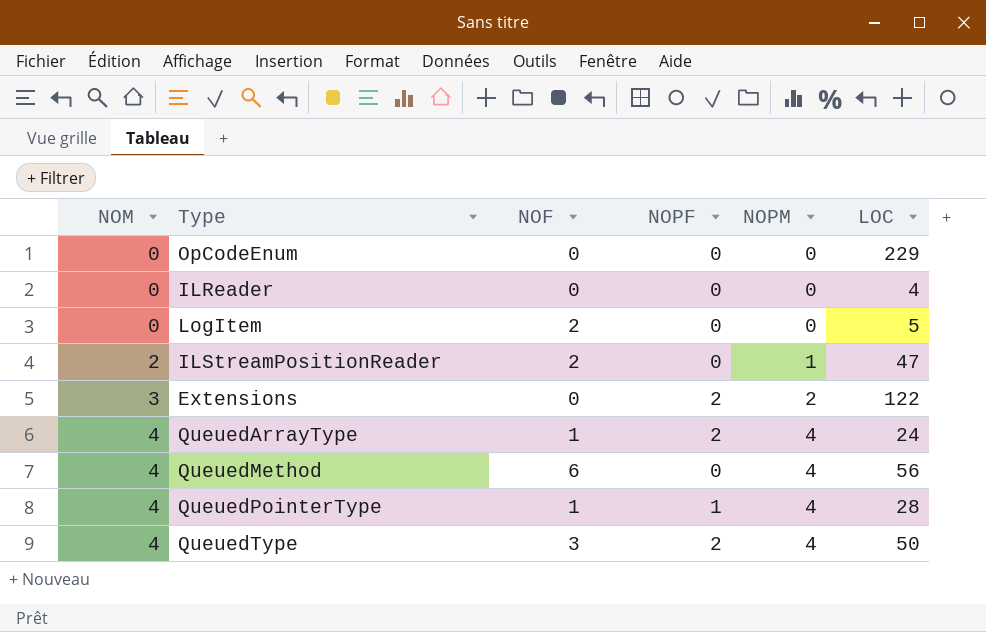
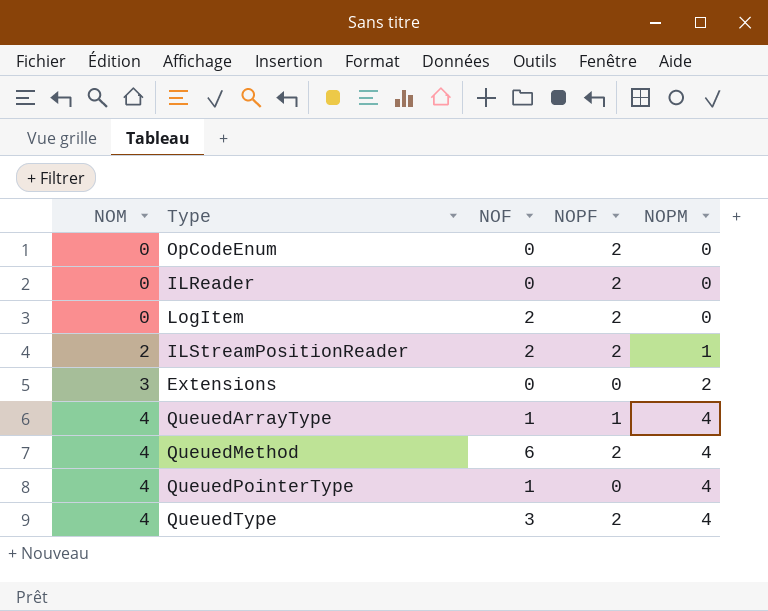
column LOC | position: 6 -> none
OpCodeEnum | NOPF: 0 -> 2
ILReader | NOPF: 0 -> 2
LogItem | NOPF: 0 -> 2
ILStreamPositionReader | NOPF: 0 -> 2
Extensions | NOPF: 2 -> 0
QueuedArrayType | NOPF: 2 -> 1
QueuedMethod | NOPF: 0 -> 2
QueuedPointerType | NOPF: 1 -> 0

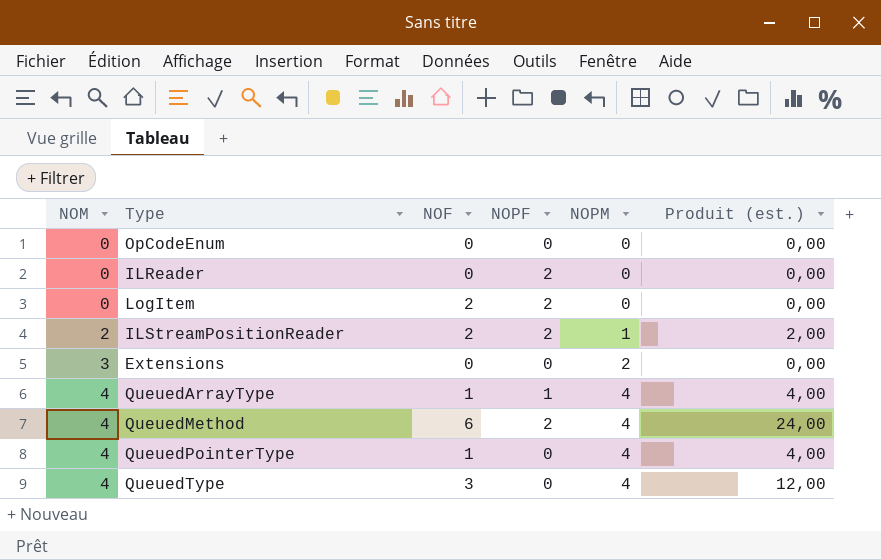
column Produit (est.) | formula: none -> [NOF] * [NOPM]
OpCodeEnum | NOPF: 2 -> 0
QueuedType | NOPF: 2 -> 0

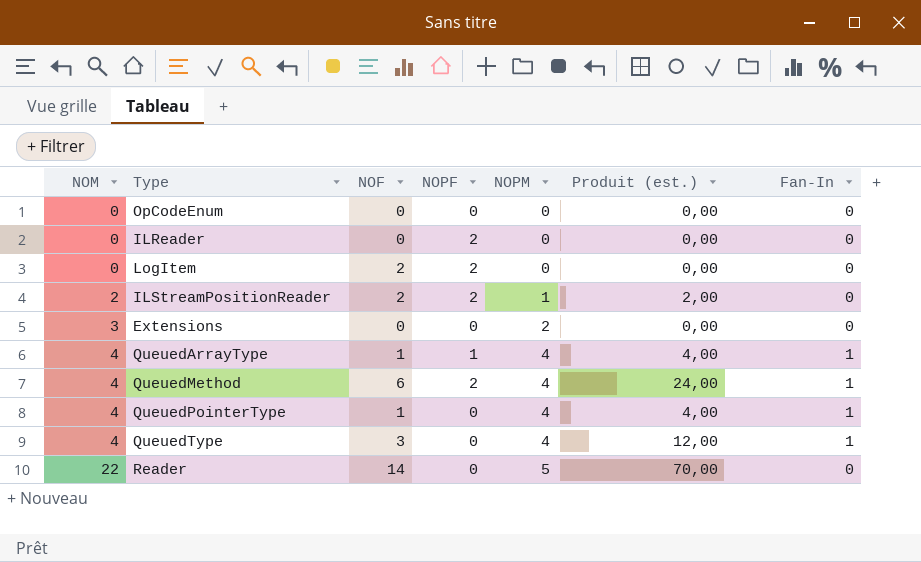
column Fan-In | position: none -> 7
row Reader: none -> 22 | 14 | 0 | 5 | 70,00 | 0

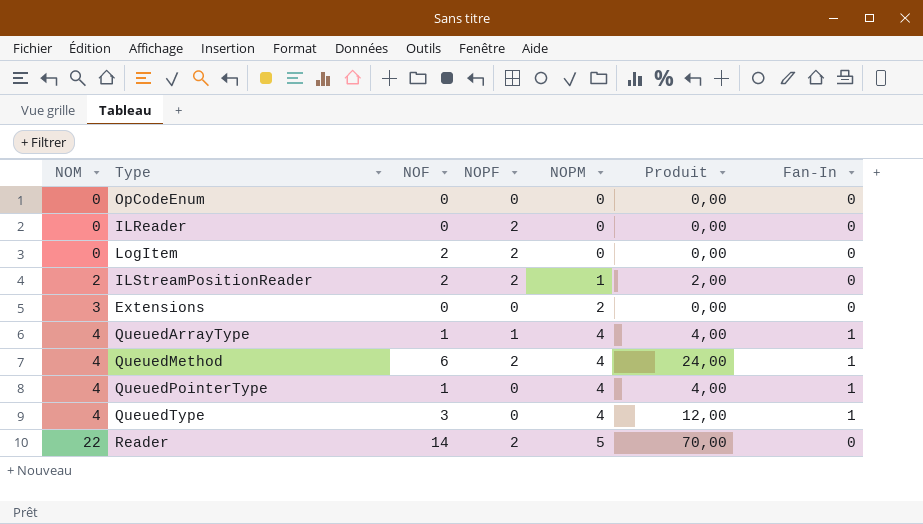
column name: Produit (est.) -> Produit
Reader | NOPF: 0 -> 2

